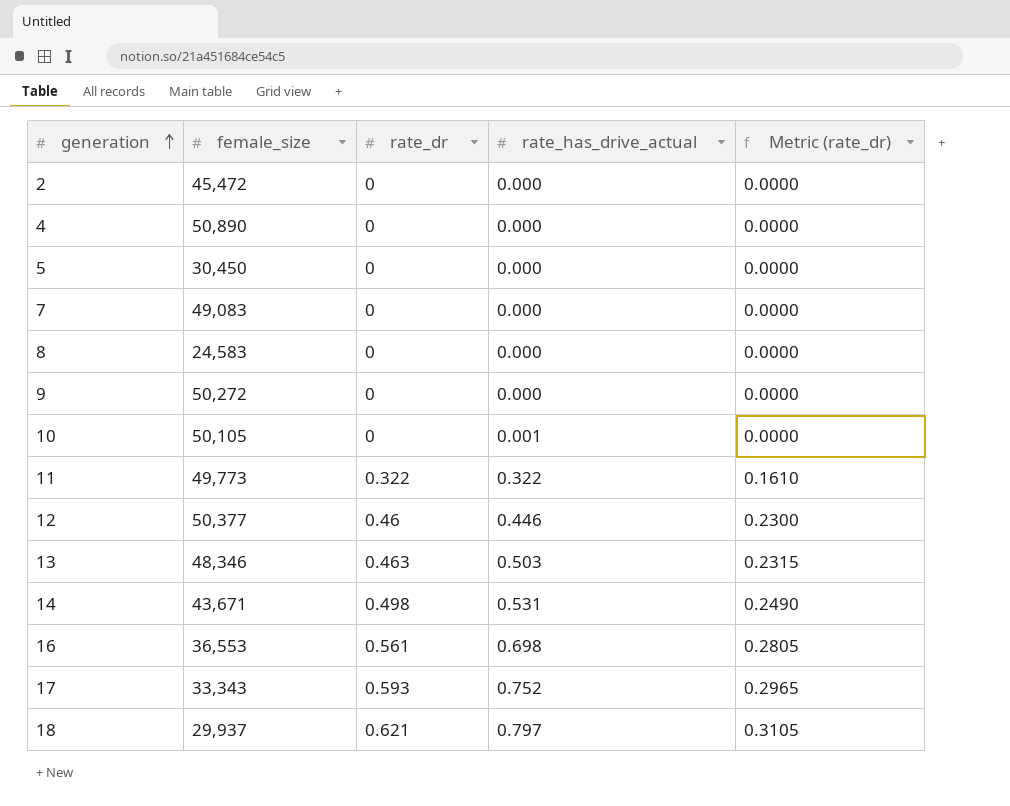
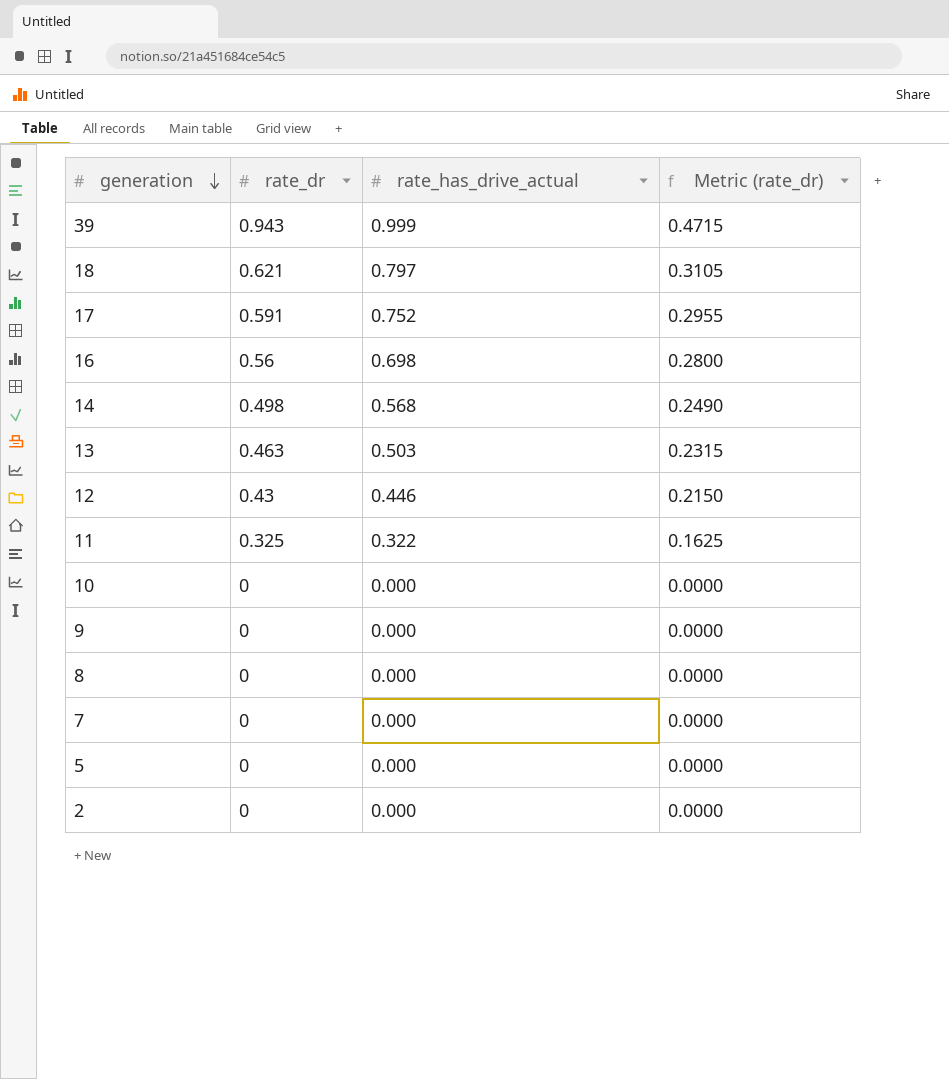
row order: generation ascending -> generation descending
column female_size | position: 2 -> none
row 4: 50,890 | 0 | 0.000 | 0.0000 -> none
row 39: none -> 0.943 | 0.999 | 0.4715
17 | rate_dr: 0.593 -> 0.591
17 | Metric (rate_dr): 0.2965 -> 0.2955
16 | rate_dr: 0.561 -> 0.56
16 | Metric (rate_dr): 0.2805 -> 0.2800
14 | rate_has_drive_actual: 0.531 -> 0.568
12 | rate_dr: 0.46 -> 0.43
12 | Metric (rate_dr): 0.2300 -> 0.2150
11 | rate_dr: 0.322 -> 0.325
11 | Metric (rate_dr): 0.1610 -> 0.1625
10 | rate_has_drive_actual: 0.001 -> 0.000

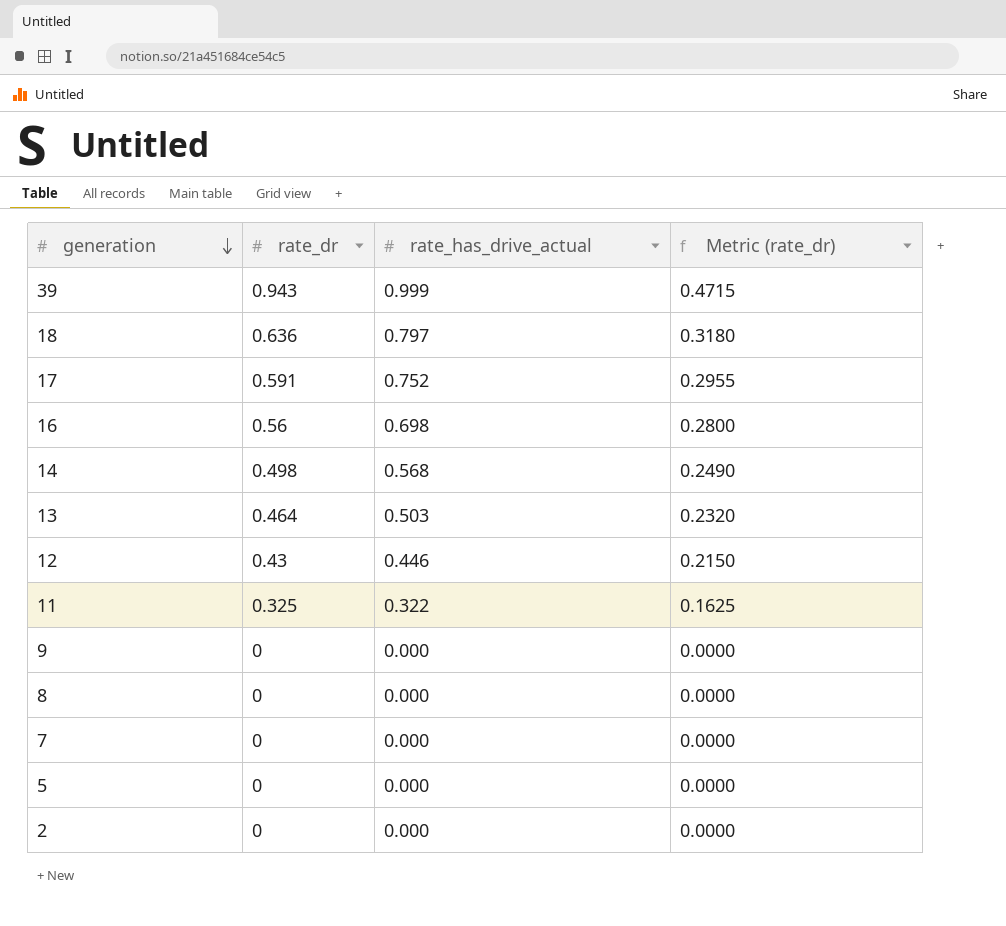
row 10: 0 | 0.000 | 0.0000 -> none
18 | rate_dr: 0.621 -> 0.636
18 | Metric (rate_dr): 0.3105 -> 0.3180
13 | rate_dr: 0.463 -> 0.464
13 | Metric (rate_dr): 0.2315 -> 0.2320

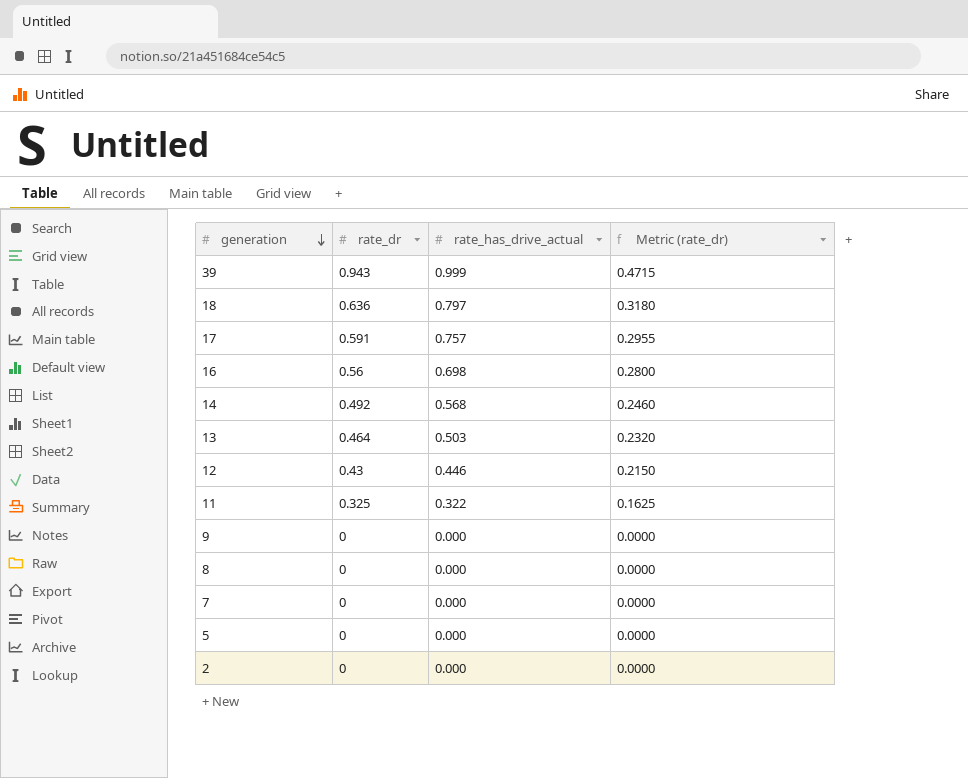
17 | rate_has_drive_actual: 0.752 -> 0.757
14 | rate_dr: 0.498 -> 0.492
14 | Metric (rate_dr): 0.2490 -> 0.2460

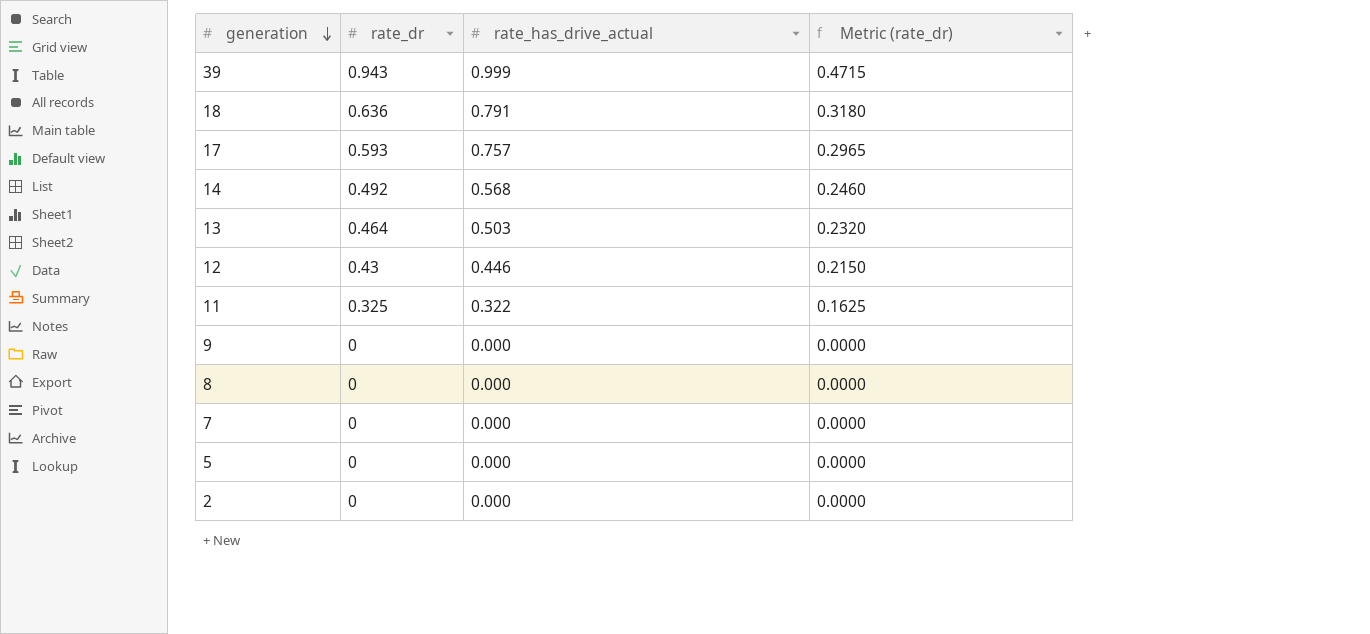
row 16: 0.56 | 0.698 | 0.2800 -> none
18 | rate_has_drive_actual: 0.797 -> 0.791
17 | rate_dr: 0.591 -> 0.593
17 | Metric (rate_dr): 0.2955 -> 0.2965

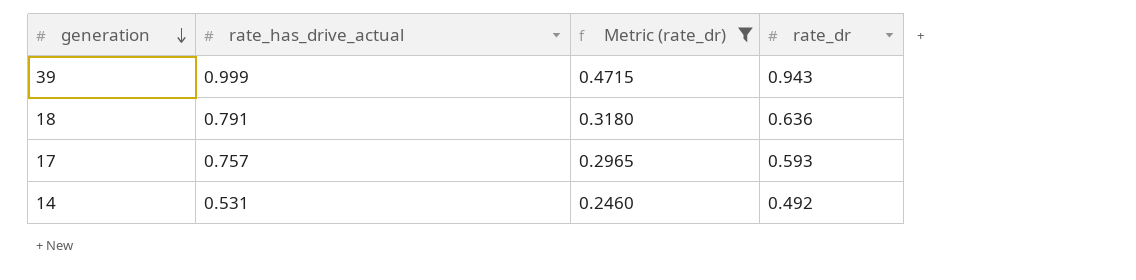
filter: none -> Metric (rate_dr) >= 0.2460
column rate_dr | position: 2 -> 4
14 | rate_has_drive_actual: 0.568 -> 0.531

